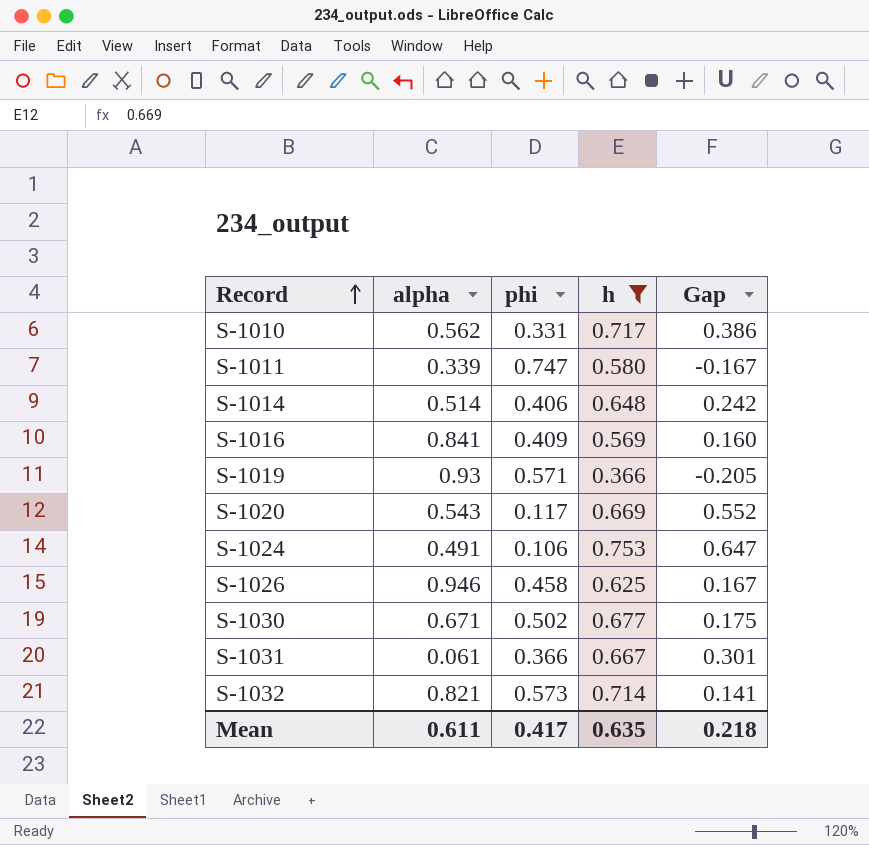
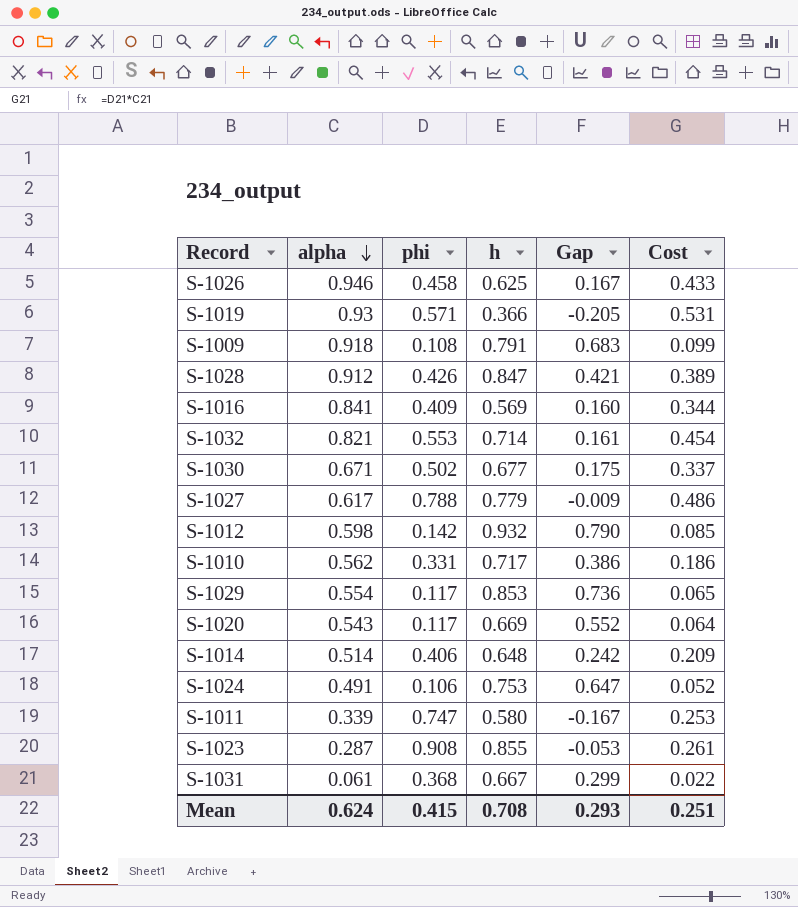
filter: h <= 0.753 -> none
row order: Record ascending -> alpha descending
column Cost | formula: none -> [alpha] * [phi]
S-1032 | phi: 0.573 -> 0.553
S-1032 | Gap: 0.141 -> 0.161
S-1031 | phi: 0.366 -> 0.368
S-1031 | Gap: 0.301 -> 0.299
Mean | alpha: 0.611 -> 0.624
Mean | phi: 0.417 -> 0.415
Mean | h: 0.635 -> 0.708
Mean | Gap: 0.218 -> 0.293

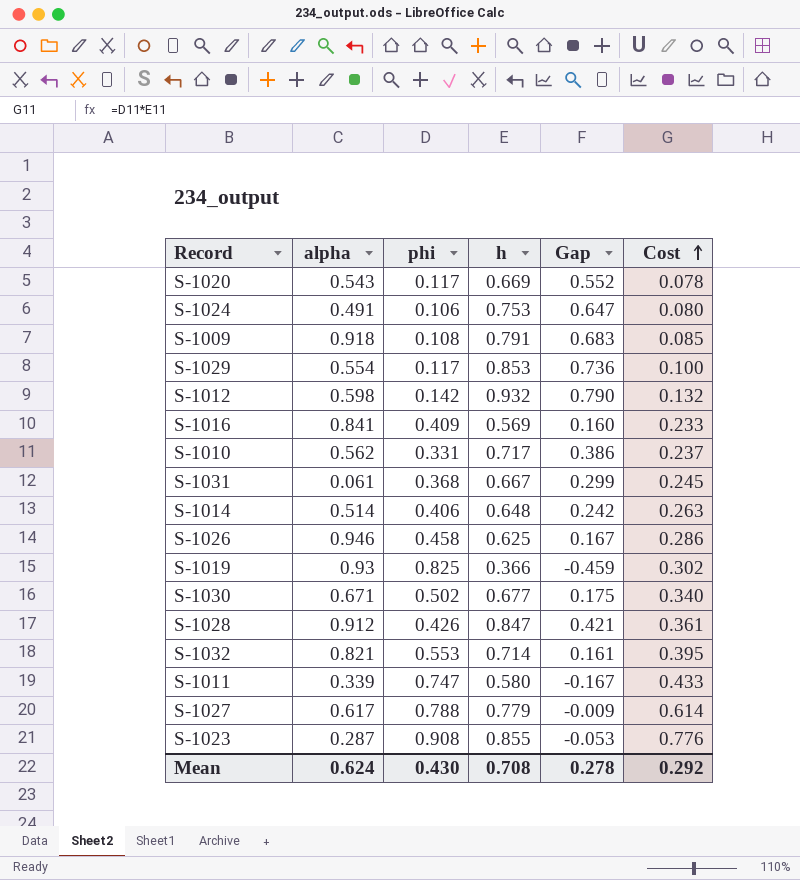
row order: alpha descending -> Cost ascending
column Cost | formula: [alpha] * [phi] -> [phi] * [h]
S-1019 | phi: 0.571 -> 0.825
S-1019 | Gap: -0.205 -> -0.459
Mean | phi: 0.415 -> 0.430
Mean | Gap: 0.293 -> 0.278
Mean | Cost: 0.251 -> 0.292

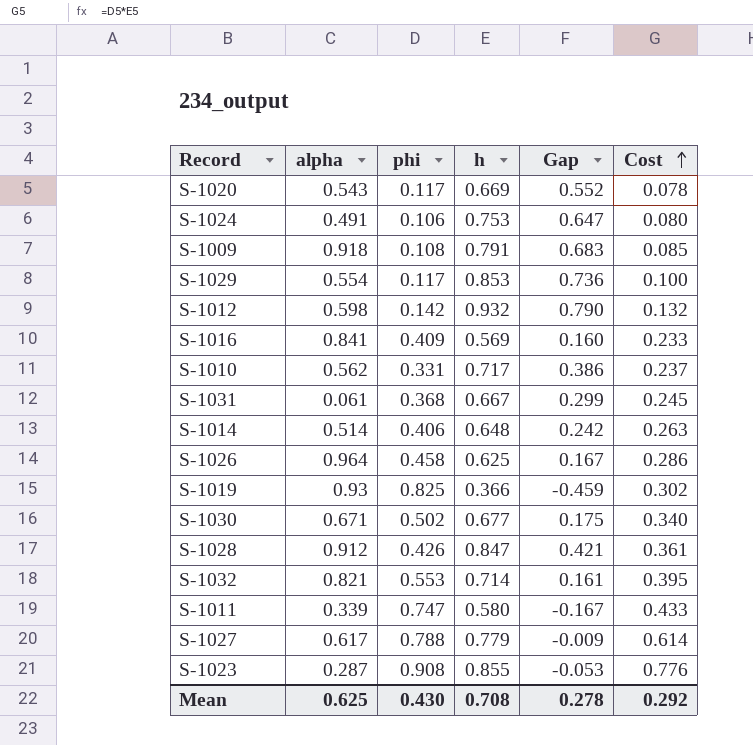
S-1026 | alpha: 0.946 -> 0.964
Mean | alpha: 0.624 -> 0.625

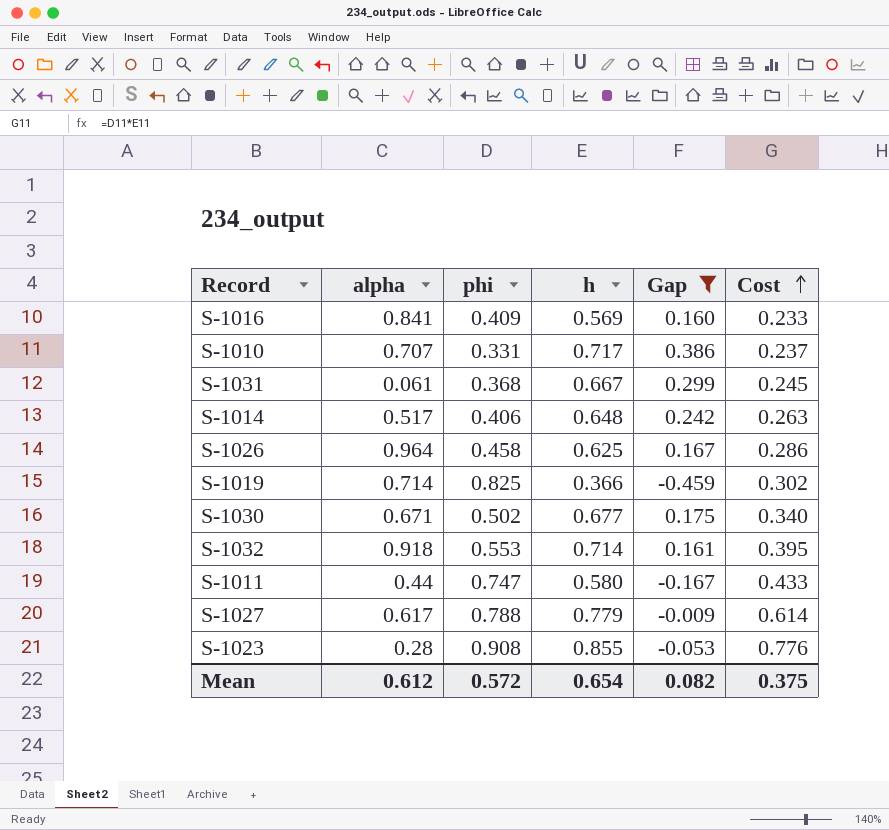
filter: none -> Gap <= 0.386
S-1010 | alpha: 0.562 -> 0.707
S-1014 | alpha: 0.514 -> 0.517
S-1019 | alpha: 0.93 -> 0.714
S-1032 | alpha: 0.821 -> 0.918
S-1011 | alpha: 0.339 -> 0.44
S-1023 | alpha: 0.287 -> 0.28
Mean | alpha: 0.625 -> 0.612
Mean | phi: 0.430 -> 0.572
Mean | h: 0.708 -> 0.654
Mean | Gap: 0.278 -> 0.082
Mean | Cost: 0.292 -> 0.375

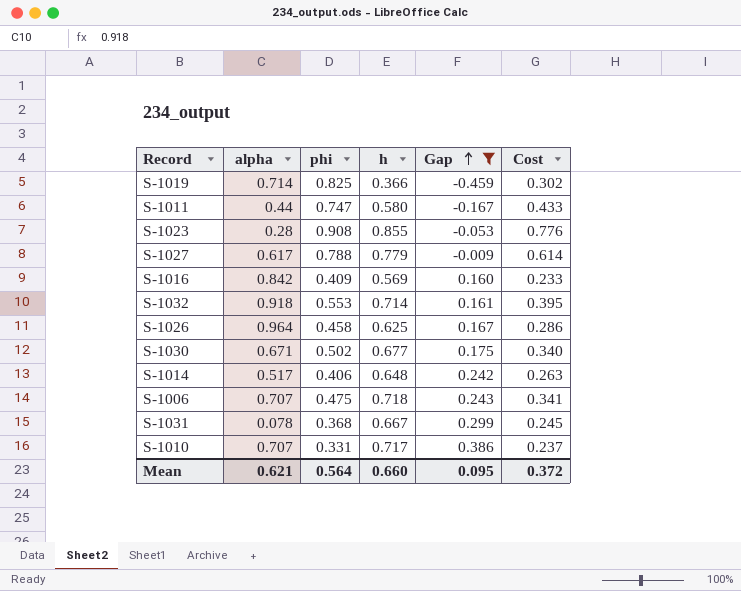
row order: Cost ascending -> Gap ascending
S-1016 | alpha: 0.841 -> 0.842
row S-1006: none -> 0.707 | 0.475 | 0.718 | 0.243 | 0.341
S-1031 | alpha: 0.061 -> 0.078
Mean | alpha: 0.612 -> 0.621
Mean | phi: 0.572 -> 0.564
Mean | h: 0.654 -> 0.660
Mean | Gap: 0.082 -> 0.095
Mean | Cost: 0.375 -> 0.372

